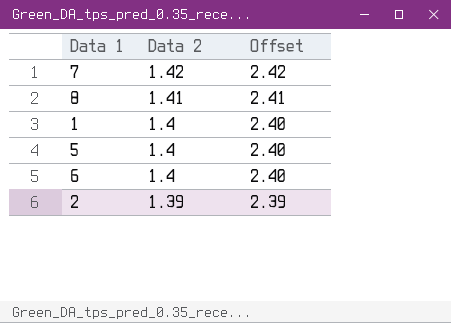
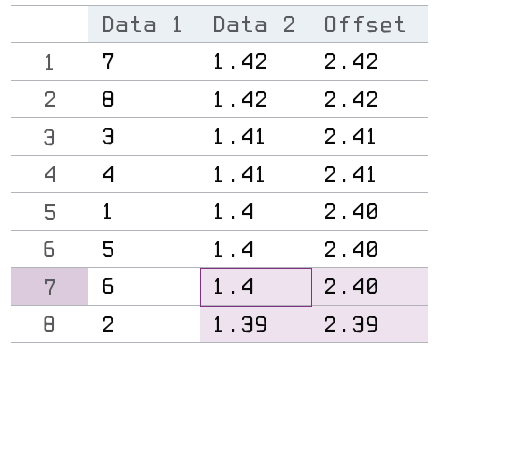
8 | Data 2: 1.41 -> 1.42
8 | Offset: 2.41 -> 2.42
row 3: none -> 1.41 | 2.41
row 4: none -> 1.41 | 2.41

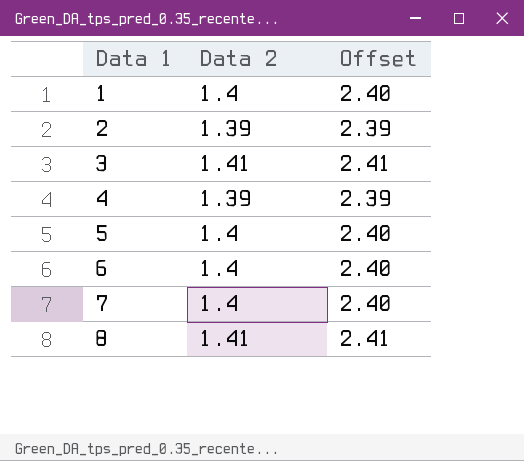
row order: Data 2 descending -> Data 1 ascending
4 | Data 2: 1.41 -> 1.39
4 | Offset: 2.41 -> 2.39
7 | Data 2: 1.42 -> 1.4
7 | Offset: 2.42 -> 2.40
8 | Data 2: 1.42 -> 1.41
8 | Offset: 2.42 -> 2.41

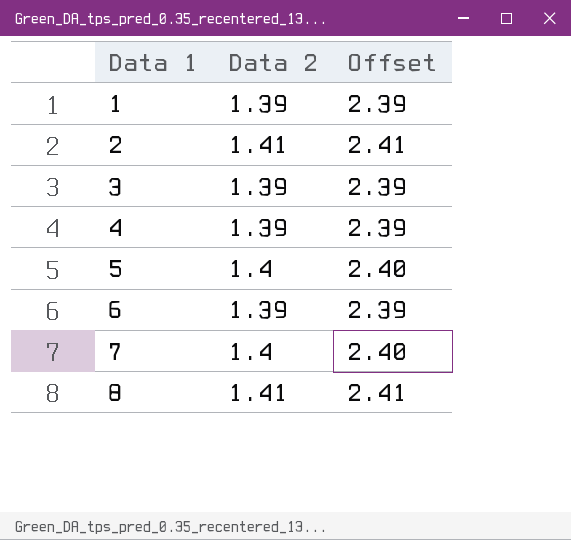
1 | Data 2: 1.4 -> 1.39
1 | Offset: 2.40 -> 2.39
2 | Data 2: 1.39 -> 1.41
2 | Offset: 2.39 -> 2.41
3 | Data 2: 1.41 -> 1.39
3 | Offset: 2.41 -> 2.39
6 | Data 2: 1.4 -> 1.39
6 | Offset: 2.40 -> 2.39

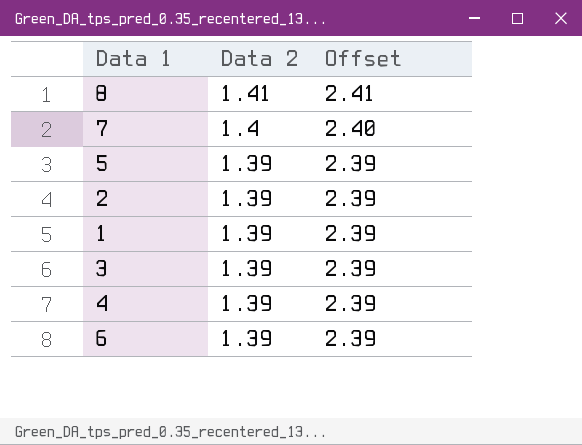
row order: Data 1 ascending -> Data 2 descending
5 | Data 2: 1.4 -> 1.39
5 | Offset: 2.40 -> 2.39
2 | Data 2: 1.41 -> 1.39
2 | Offset: 2.41 -> 2.39

